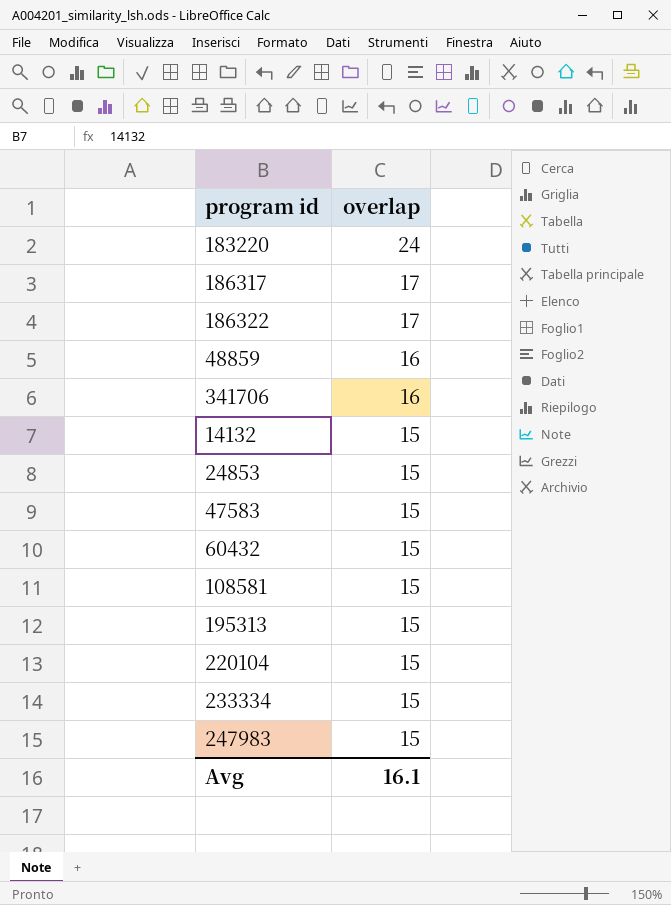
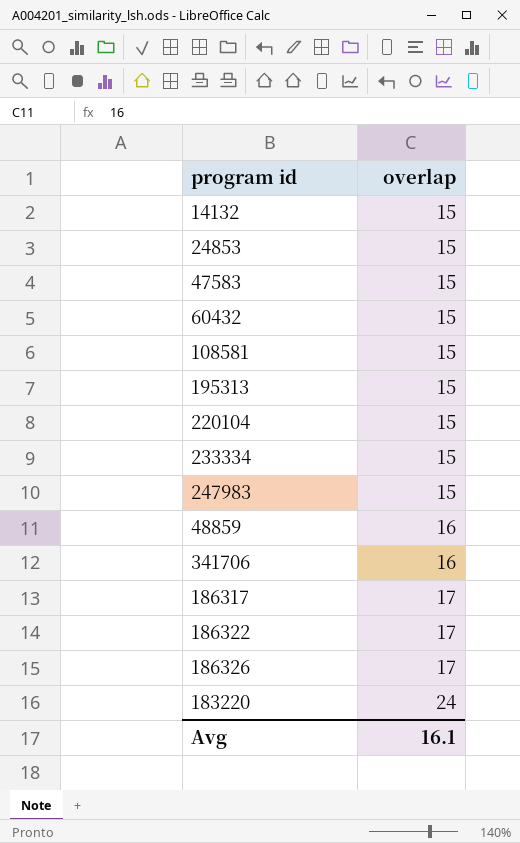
row order: overlap descending -> overlap ascending
row 186326: none -> 17

